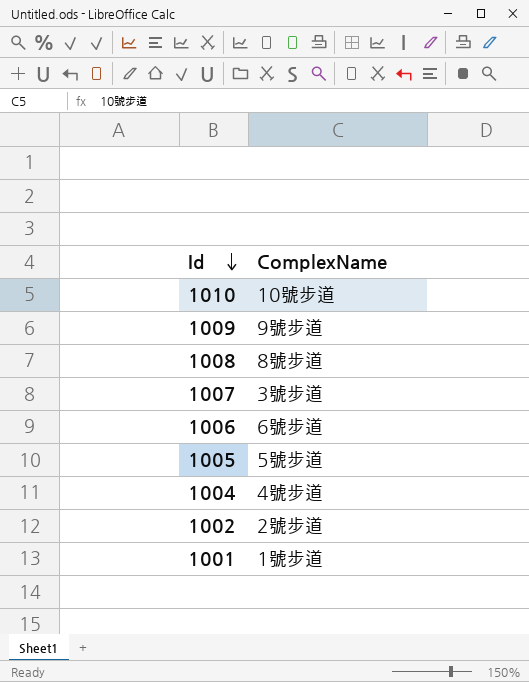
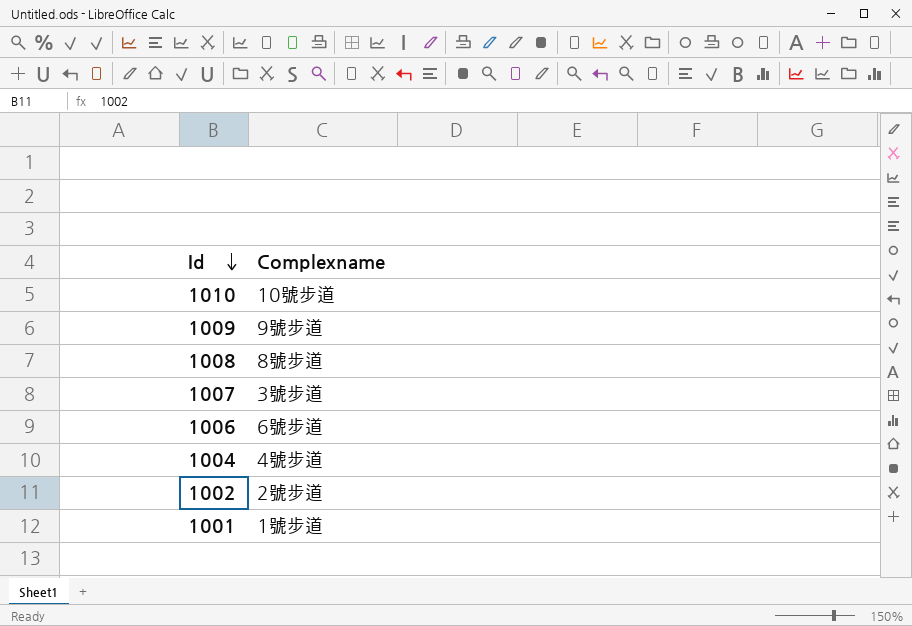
column name: ComplexName -> Complexname
row 1005: 5號步道 -> none

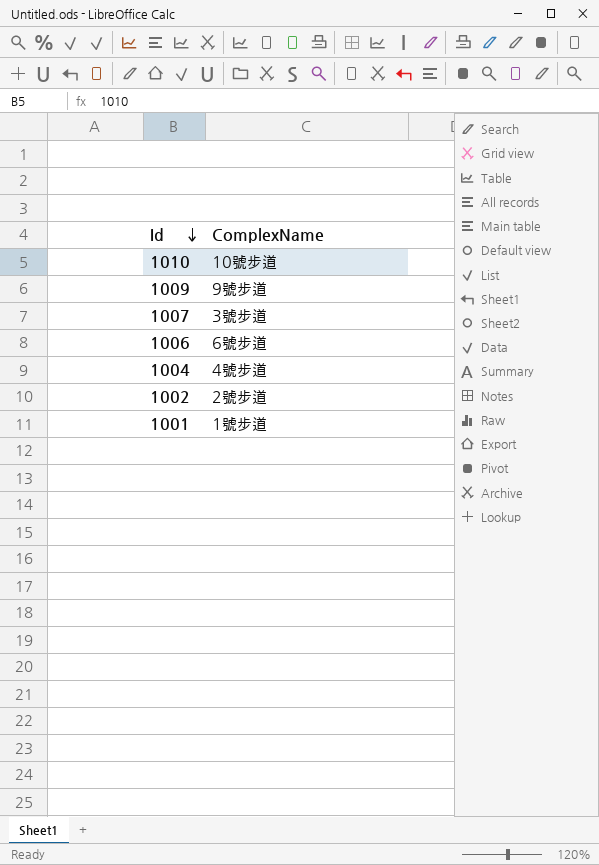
column name: Complexname -> ComplexName
row 1008: 8號步道 -> none

